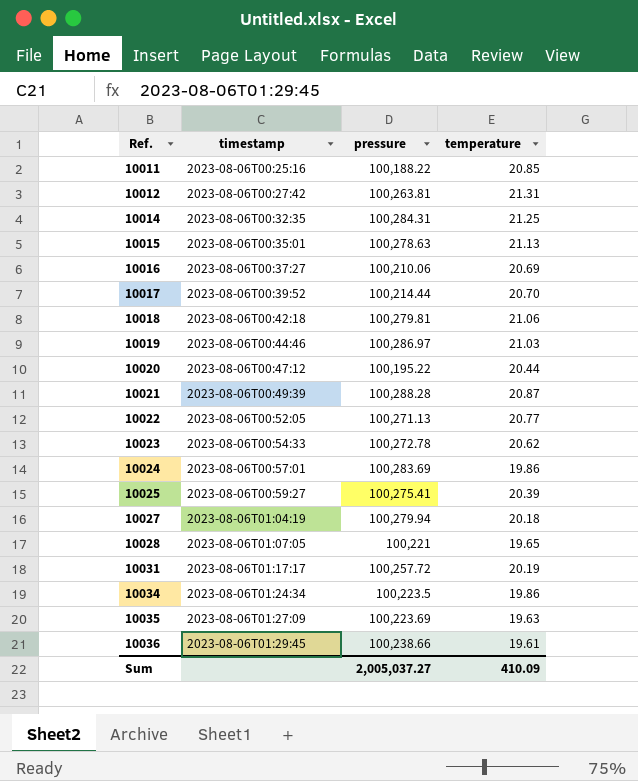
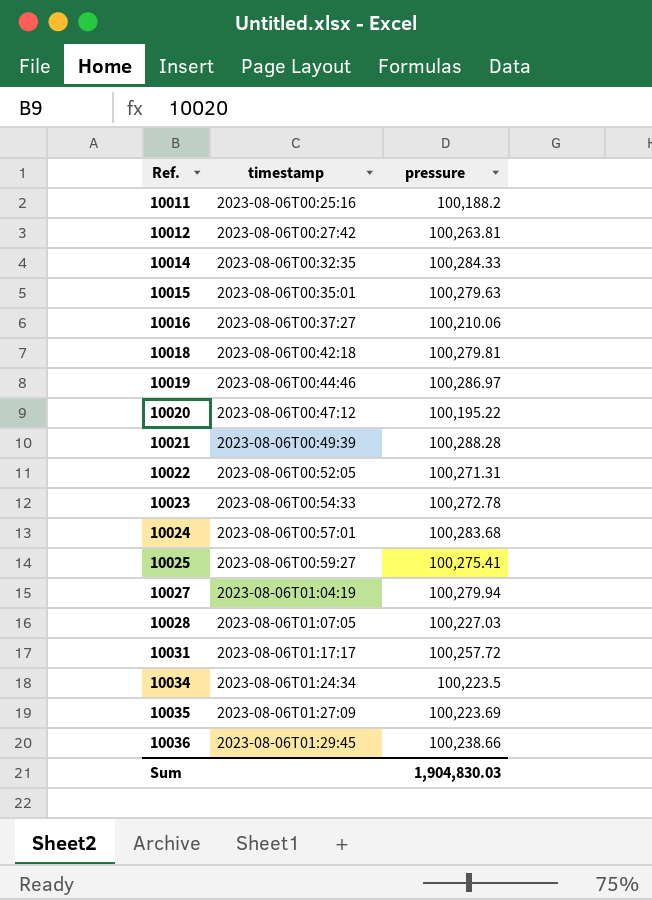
column temperature | position: 4 -> none
row 10017: 2023-08-06T00:39:52 | 100,214.44 | 20.70 -> none
10011 | pressure: 100,188.22 -> 100,188.2
10014 | pressure: 100,284.31 -> 100,284.33
10015 | pressure: 100,278.63 -> 100,279.63
10022 | pressure: 100,271.13 -> 100,271.31
10024 | pressure: 100,283.69 -> 100,283.68
10028 | pressure: 100,221 -> 100,227.03
Sum | pressure: 2,005,037.27 -> 1,904,830.03

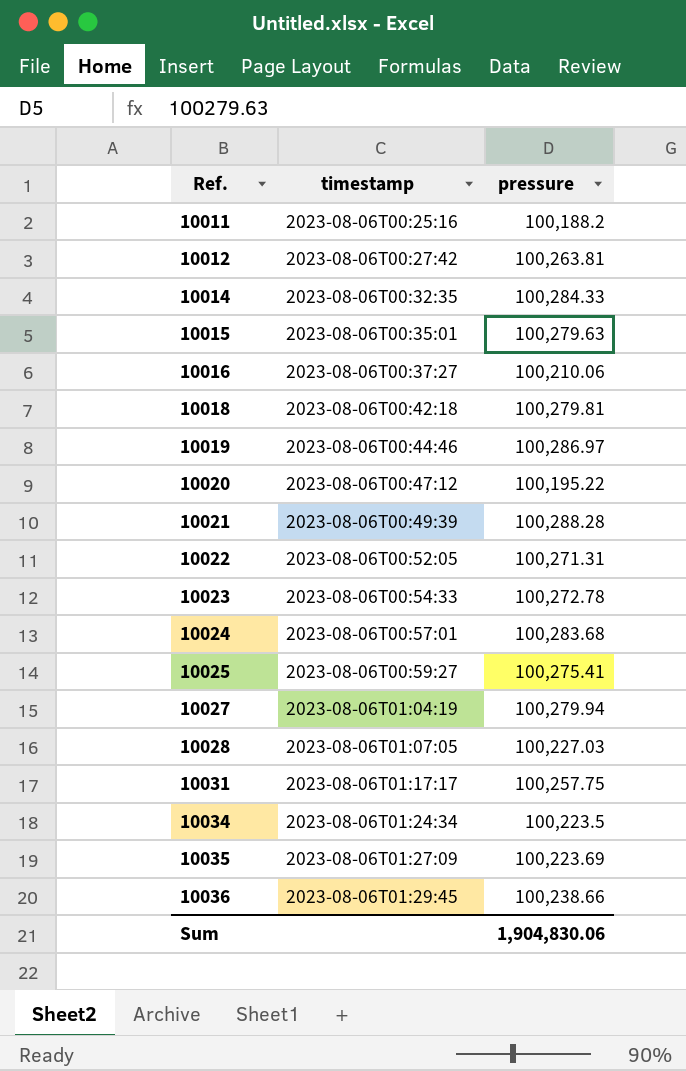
10031 | pressure: 100,257.72 -> 100,257.75
Sum | pressure: 1,904,830.03 -> 1,904,830.06

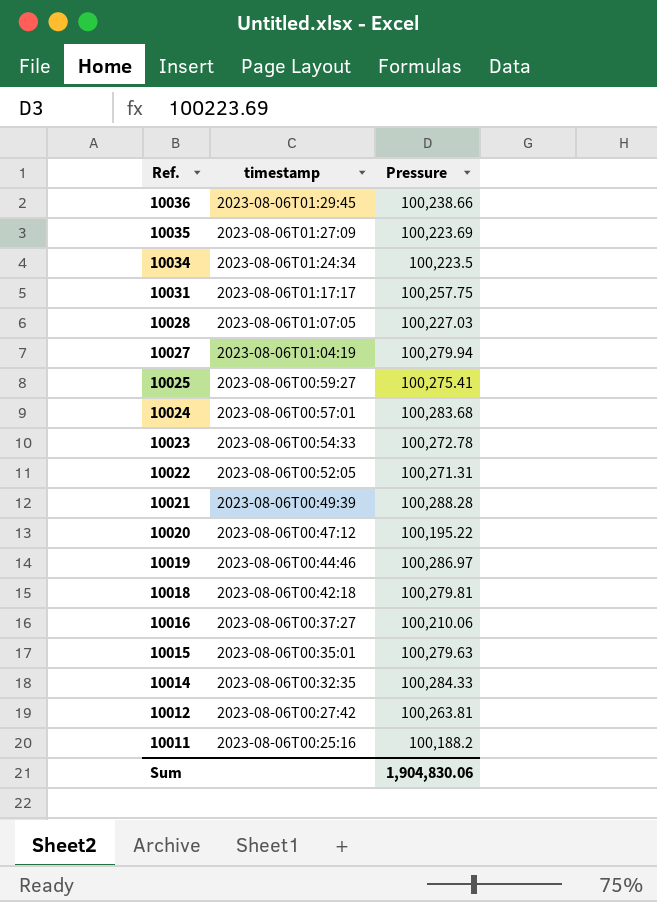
row order: Ref. ascending -> Ref. descending
column name: pressure -> Pressure

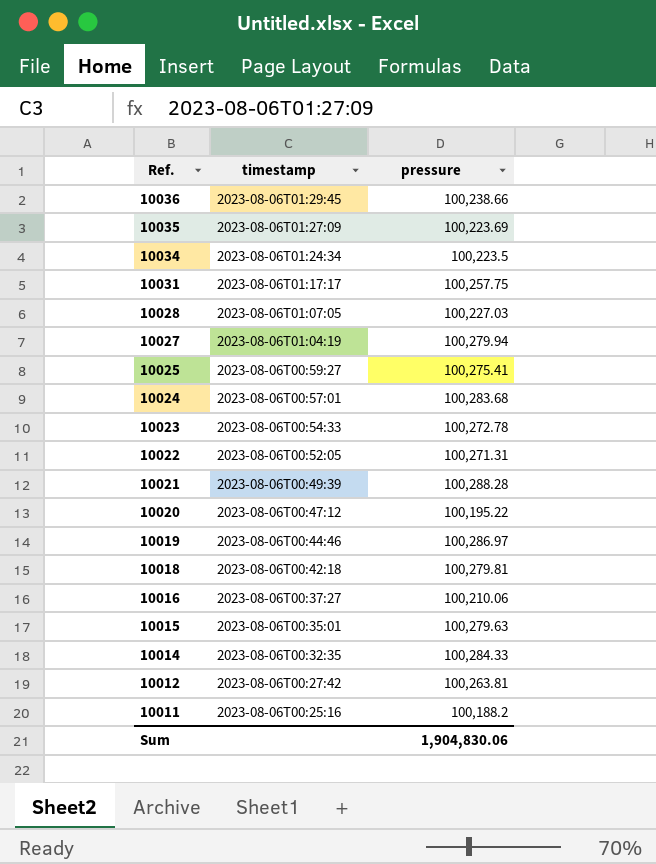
column name: Pressure -> pressure

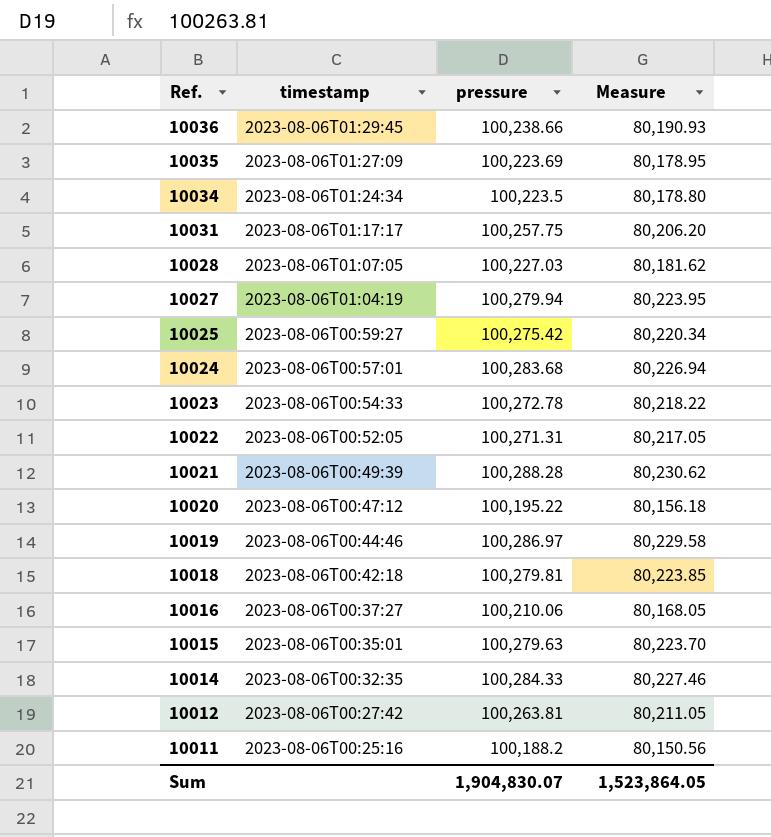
column Measure | formula: none -> [pressure] * 0.8
10025 | pressure: 100,275.41 -> 100,275.42
Sum | pressure: 1,904,830.06 -> 1,904,830.07

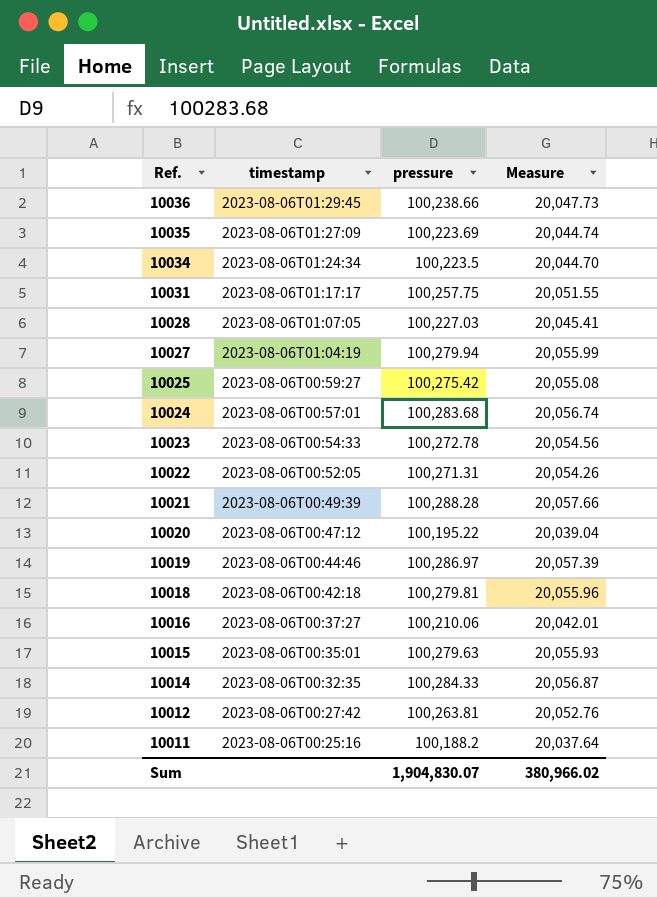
column Measure | formula: [pressure] * 0.8 -> [pressure] * 0.2
Sum | Measure: 1,523,864.05 -> 380,966.02

